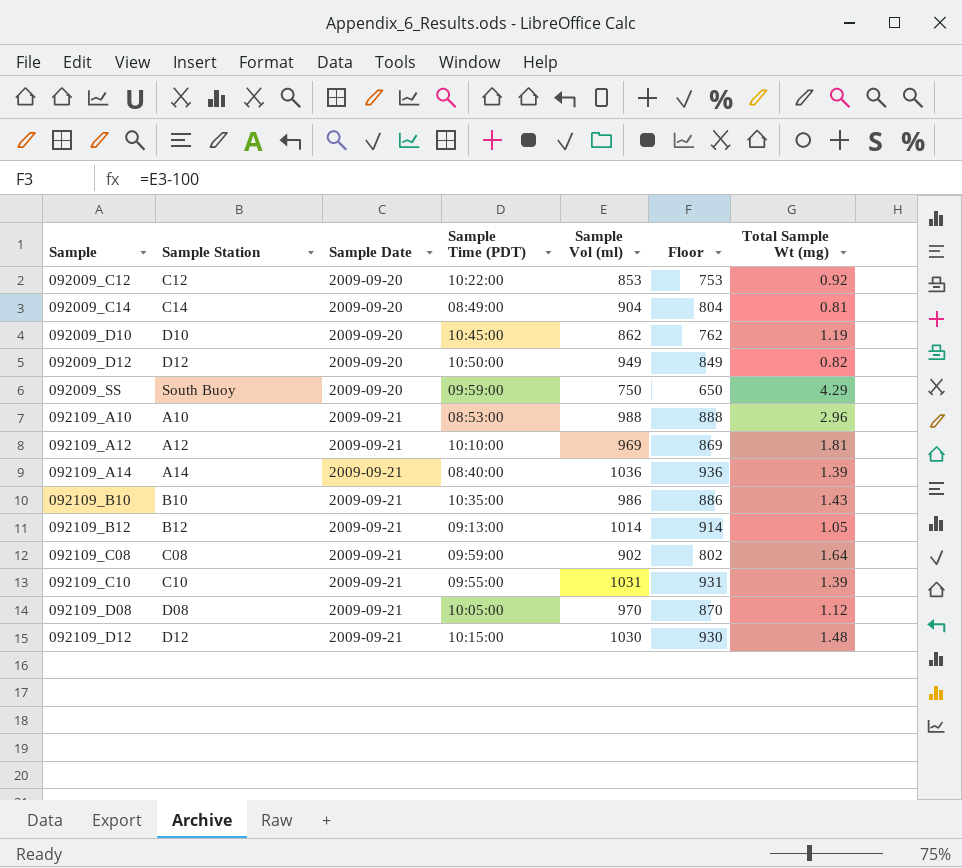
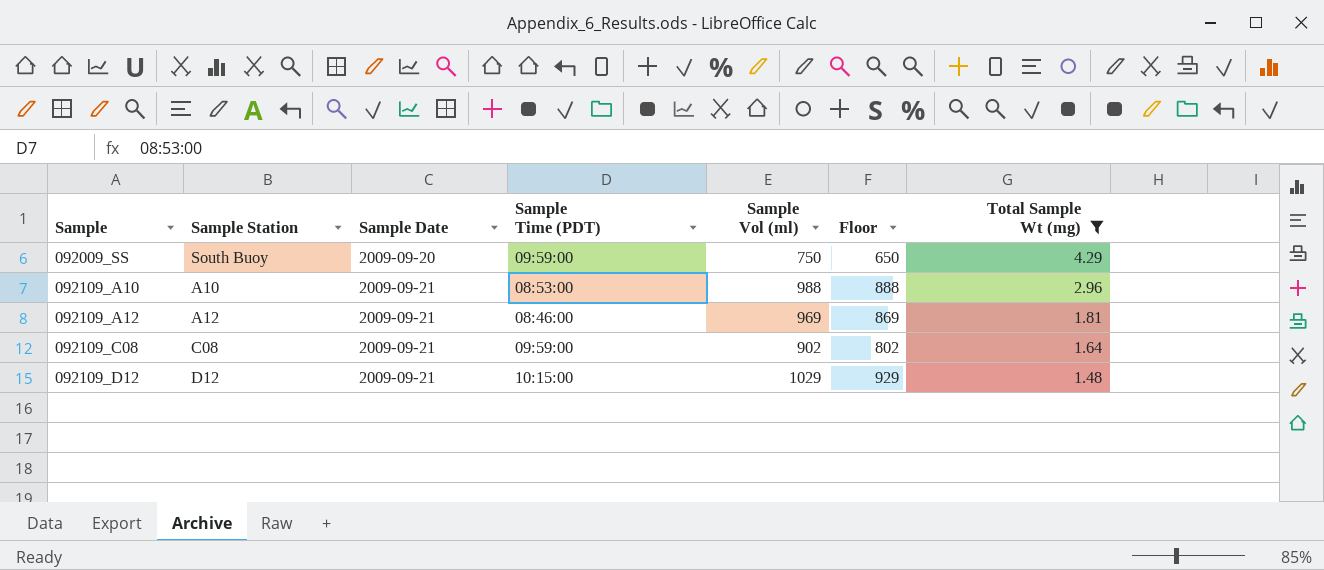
filter: none -> Total Sample Wt (mg) >= 1.48
092109_A12 | Sample Time (PDT): 10:10:00 -> 08:46:00
092109_D12 | Sample Vol (ml): 1030 -> 1029
092109_D12 | Floor: 930 -> 929

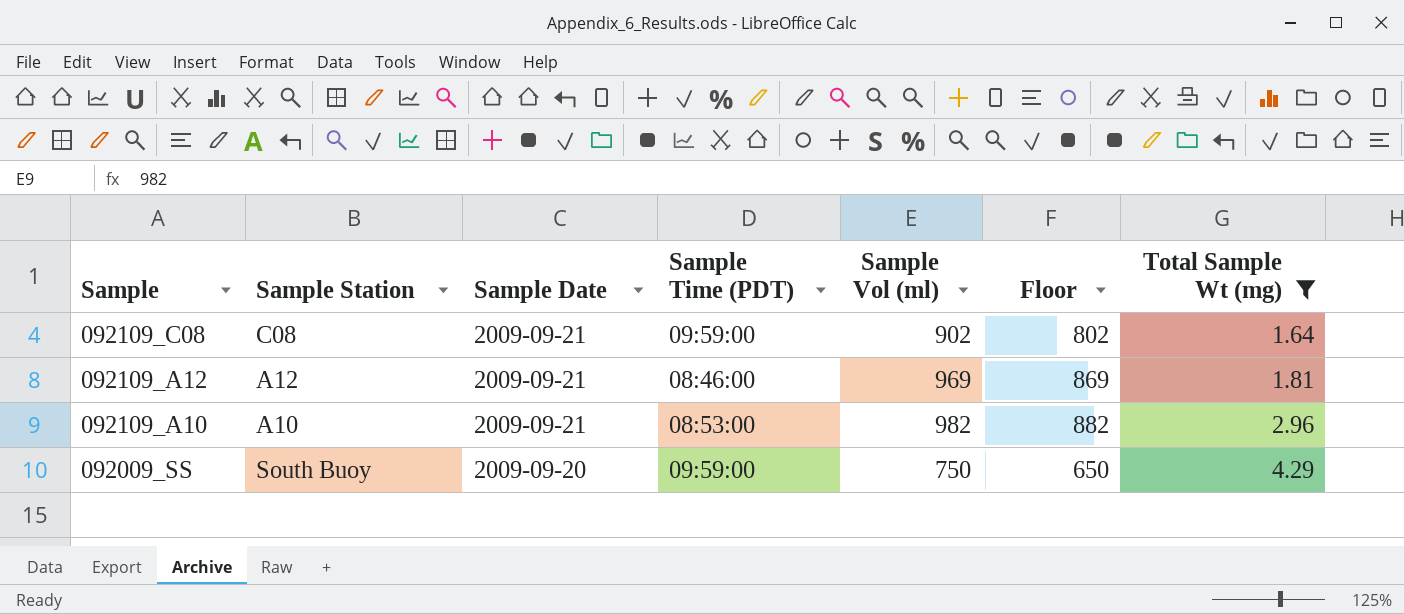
row order: Sample ascending -> Sample descending
row 092109_D12: D12 | 2009-09-21 | 10:15:00 | 1029 | 929 | 1.48 -> none
092109_A10 | Sample Vol (ml): 988 -> 982
092109_A10 | Floor: 888 -> 882

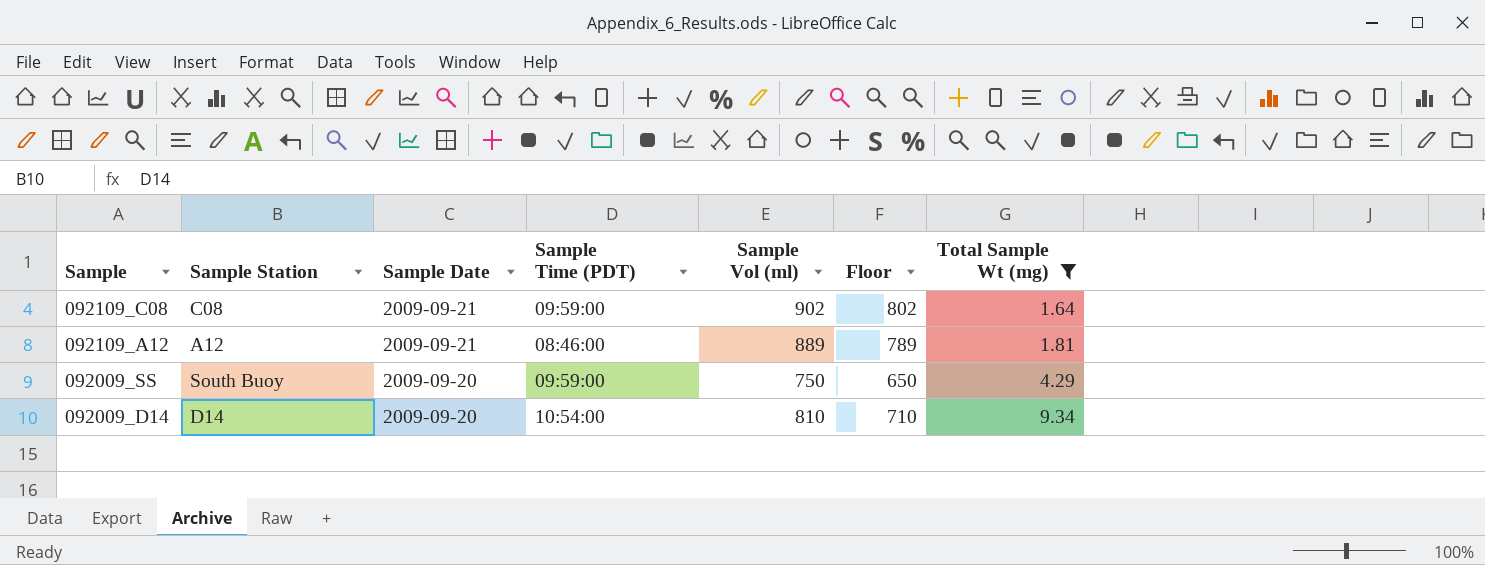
row 092109_A10: A10 | 2009-09-21 | 08:53:00 | 982 | 882 | 2.96 -> none
092109_A12 | Sample Vol (ml): 969 -> 889
092109_A12 | Floor: 869 -> 789
row 092009_D14: none -> D14 | 2009-09-20 | 10:54:00 | 810 | 710 | 9.34

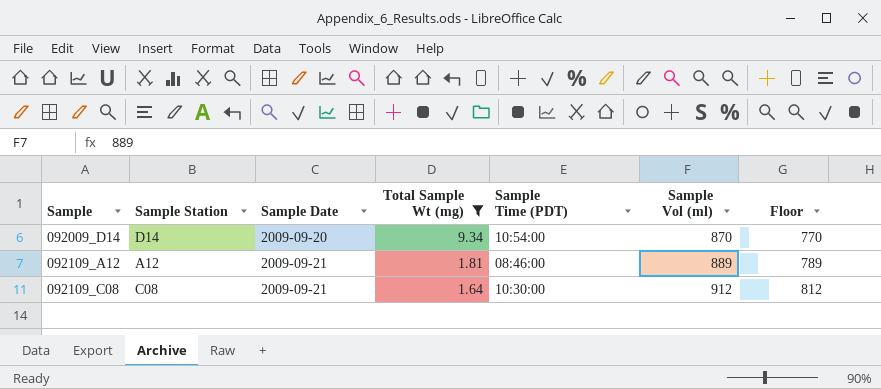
row order: Sample descending -> Sample ascending
column Total Sample Wt (mg) | position: 7 -> 4
row 092009_SS: South Buoy | 2009-09-20 | 09:59:00 | 750 | 650 | 4.29 -> none
092009_D14 | Sample Vol (ml): 810 -> 870
092009_D14 | Floor: 710 -> 770
092109_C08 | Sample Time (PDT): 09:59:00 -> 10:30:00
092109_C08 | Sample Vol (ml): 902 -> 912
092109_C08 | Floor: 802 -> 812

